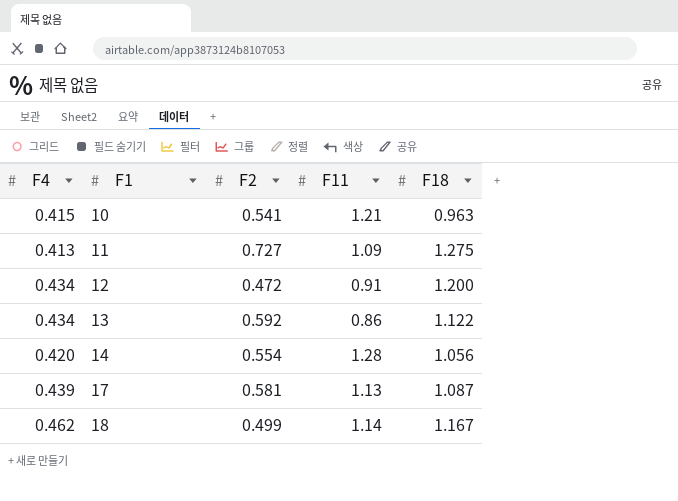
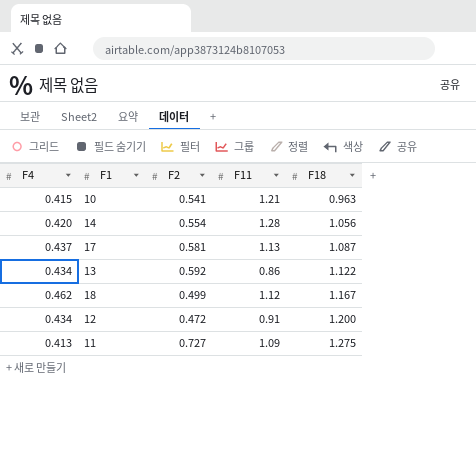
row order: F1 ascending -> F18 ascending
17 | F4: 0.439 -> 0.437
18 | F11: 1.14 -> 1.12

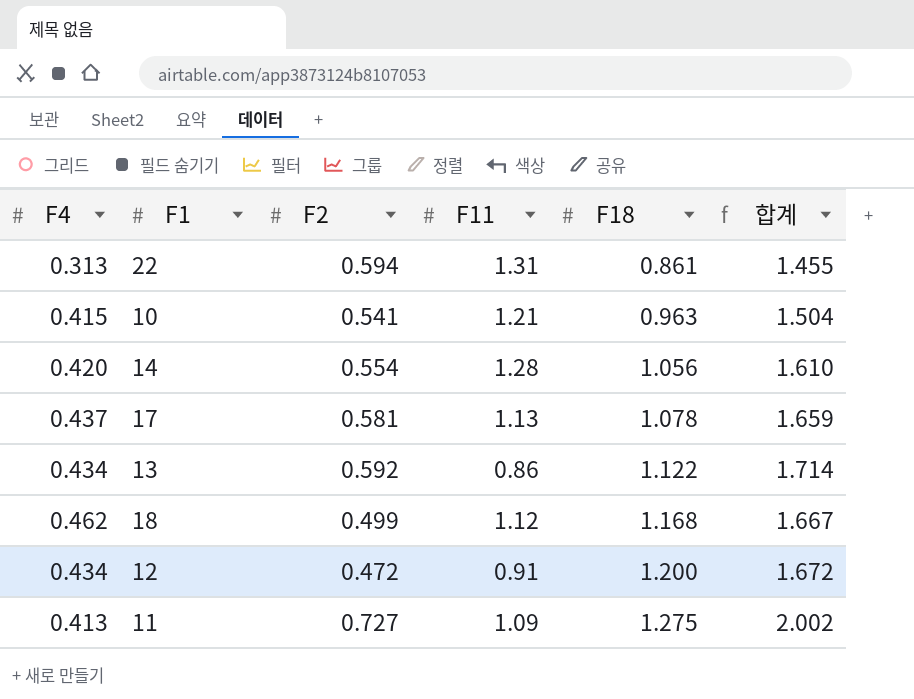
column 합계 | formula: none -> [F2] + [F18]
row 22: none -> 0.313 | 0.594 | 1.31 | 0.861 | 1.455
17 | F18: 1.087 -> 1.078
18 | F18: 1.167 -> 1.168

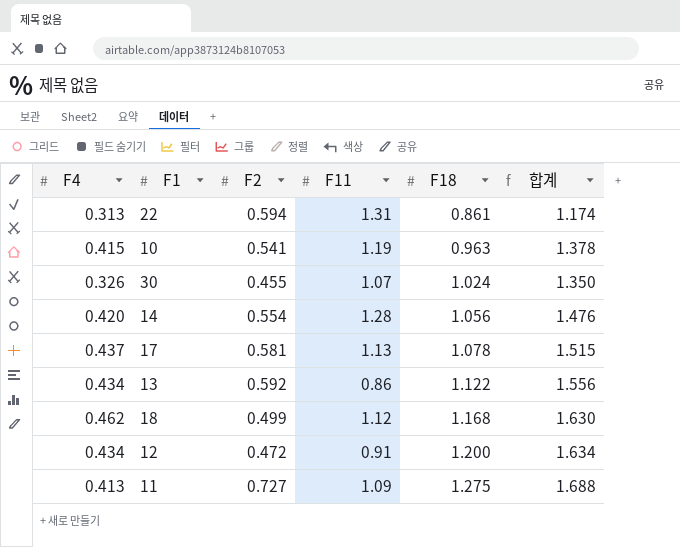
column 합계 | formula: [F2] + [F18] -> [F4] + [F18]
10 | F11: 1.21 -> 1.19
row 30: none -> 0.326 | 0.455 | 1.07 | 1.024 | 1.350

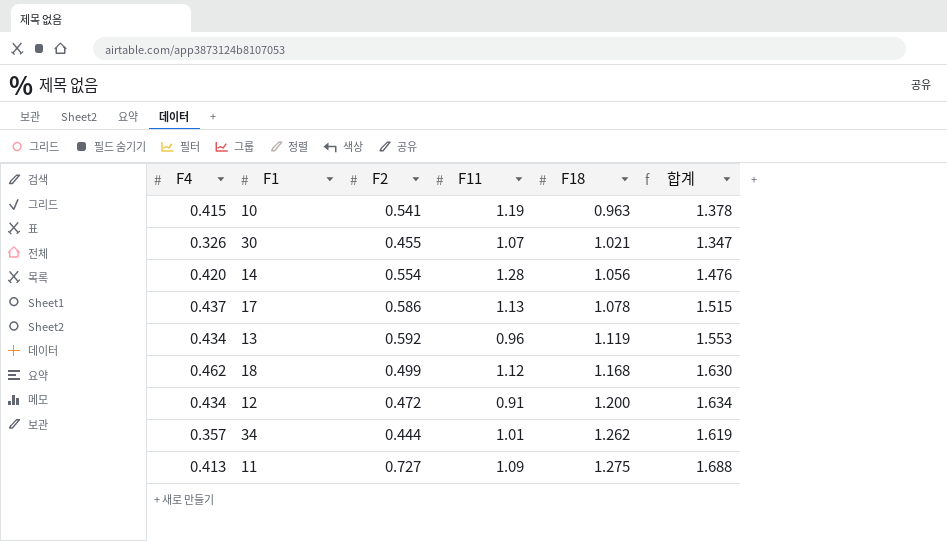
row 22: 0.313 | 0.594 | 1.31 | 0.861 | 1.174 -> none
30 | F18: 1.024 -> 1.021
30 | 합계: 1.350 -> 1.347
17 | F2: 0.581 -> 0.586
13 | F11: 0.86 -> 0.96
13 | F18: 1.122 -> 1.119
13 | 합계: 1.556 -> 1.553
row 34: none -> 0.357 | 0.444 | 1.01 | 1.262 | 1.619

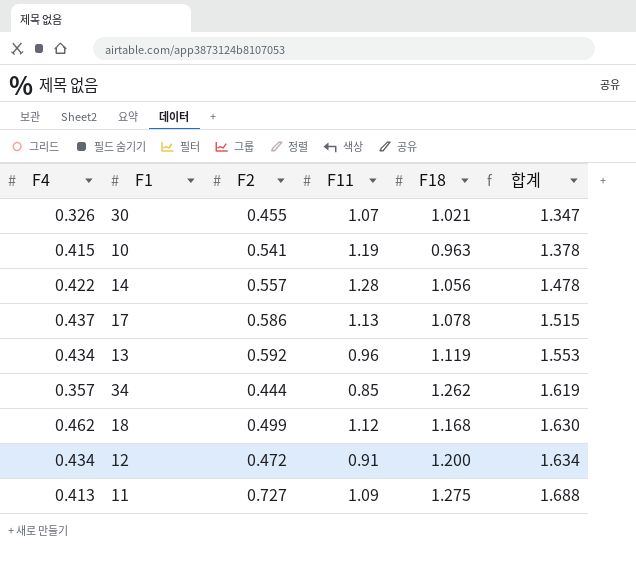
row order: F18 ascending -> 합계 ascending
14 | F4: 0.420 -> 0.422
14 | F2: 0.554 -> 0.557
14 | 합계: 1.476 -> 1.478
34 | F11: 1.01 -> 0.85

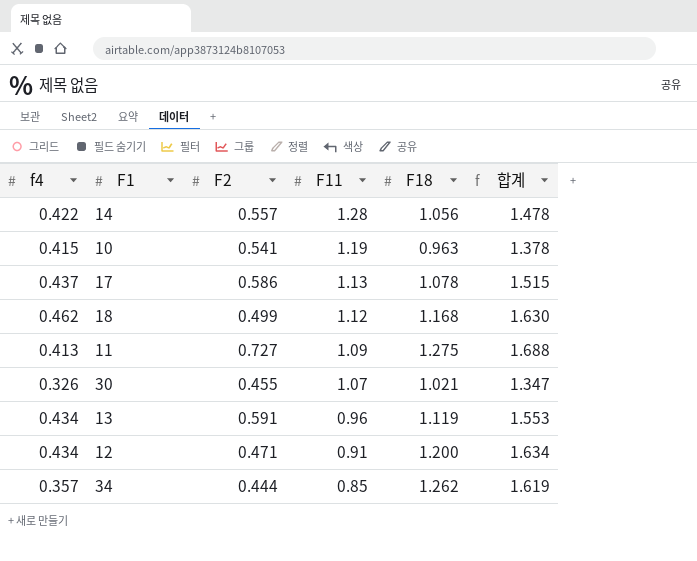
row order: 합계 ascending -> F11 descending
column name: F4 -> f4
13 | F2: 0.592 -> 0.591
12 | F2: 0.472 -> 0.471

